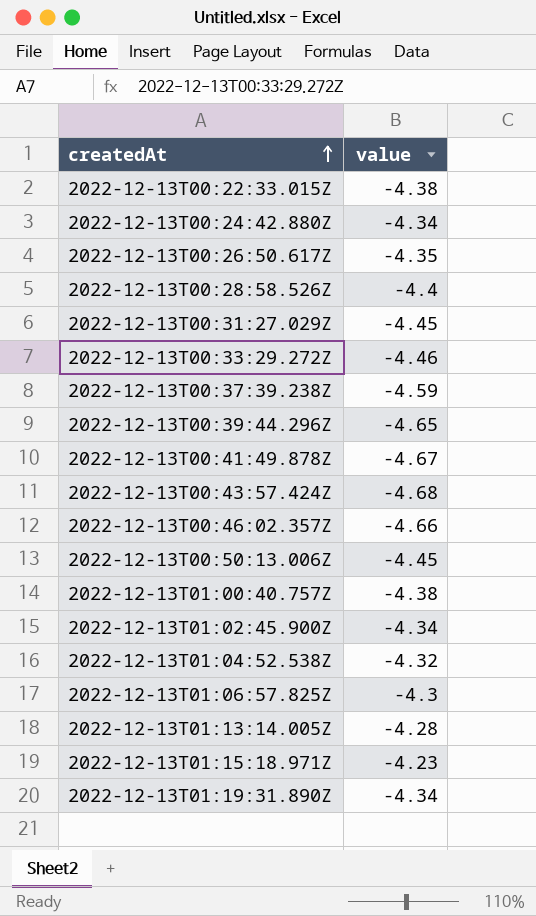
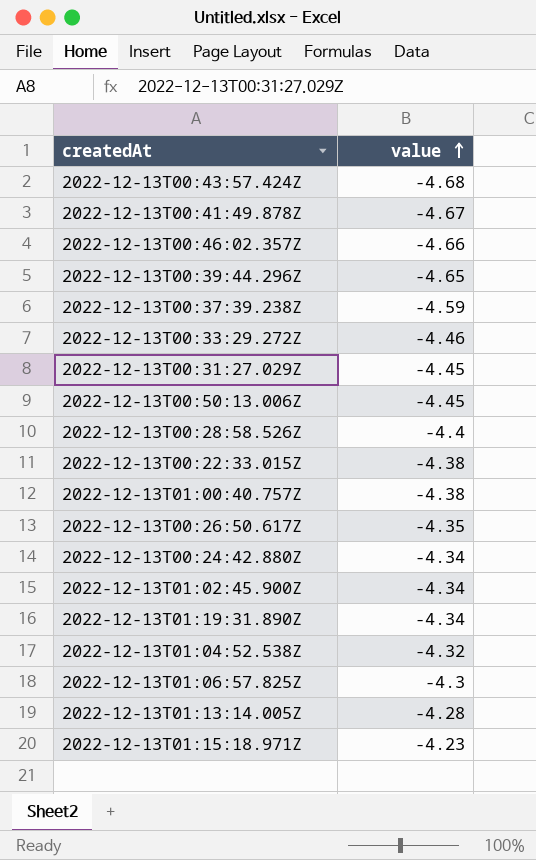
row order: createdAt ascending -> value ascending

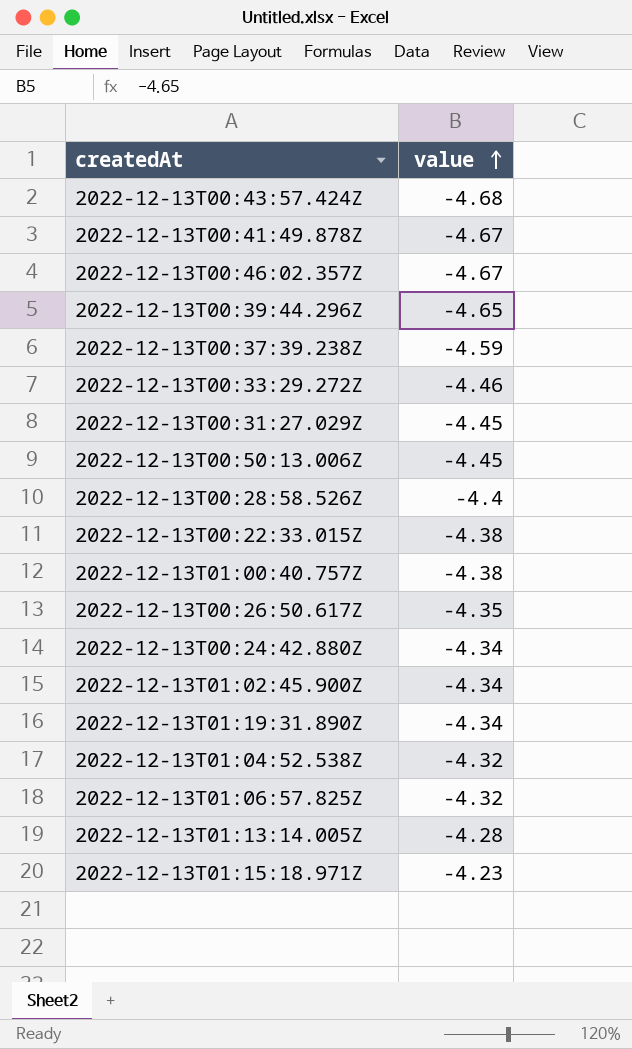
2022-12-13T00:46:02.357Z | value: -4.66 -> -4.67
2022-12-13T01:06:57.825Z | value: -4.3 -> -4.32

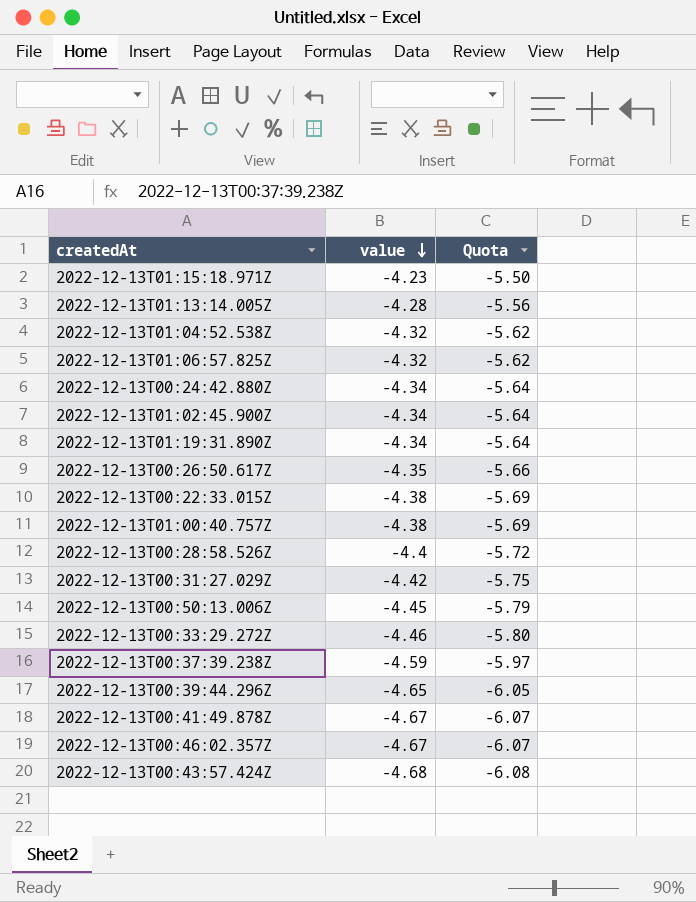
row order: value ascending -> value descending
column Quota | formula: none -> [value] * 1.3
2022-12-13T00:31:27.029Z | value: -4.45 -> -4.42

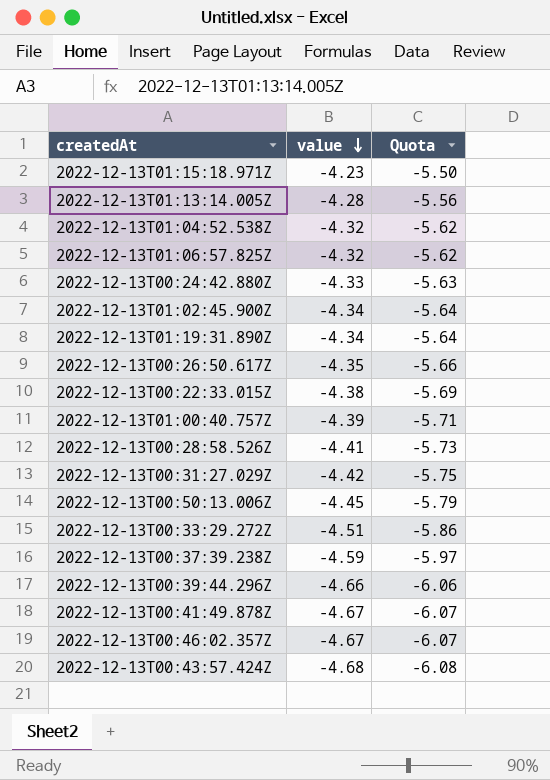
2022-12-13T00:24:42.880Z | value: -4.34 -> -4.33
2022-12-13T00:24:42.880Z | Quota: -5.64 -> -5.63
2022-12-13T01:00:40.757Z | value: -4.38 -> -4.39
2022-12-13T01:00:40.757Z | Quota: -5.69 -> -5.71
2022-12-13T00:28:58.526Z | value: -4.4 -> -4.41
2022-12-13T00:28:58.526Z | Quota: -5.72 -> -5.73
2022-12-13T00:33:29.272Z | value: -4.46 -> -4.51
2022-12-13T00:33:29.272Z | Quota: -5.80 -> -5.86
2022-12-13T00:39:44.296Z | value: -4.65 -> -4.66
2022-12-13T00:39:44.296Z | Quota: -6.05 -> -6.06

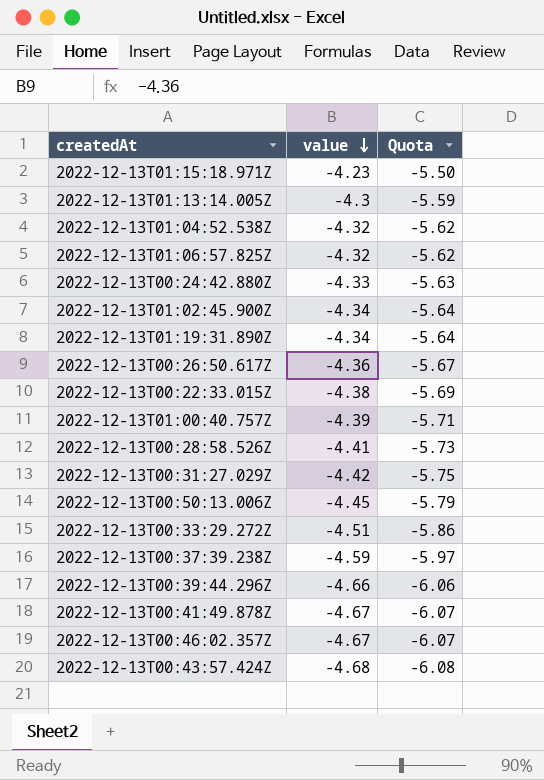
2022-12-13T01:13:14.005Z | value: -4.28 -> -4.3
2022-12-13T01:13:14.005Z | Quota: -5.56 -> -5.59
2022-12-13T00:26:50.617Z | value: -4.35 -> -4.36
2022-12-13T00:26:50.617Z | Quota: -5.66 -> -5.67

